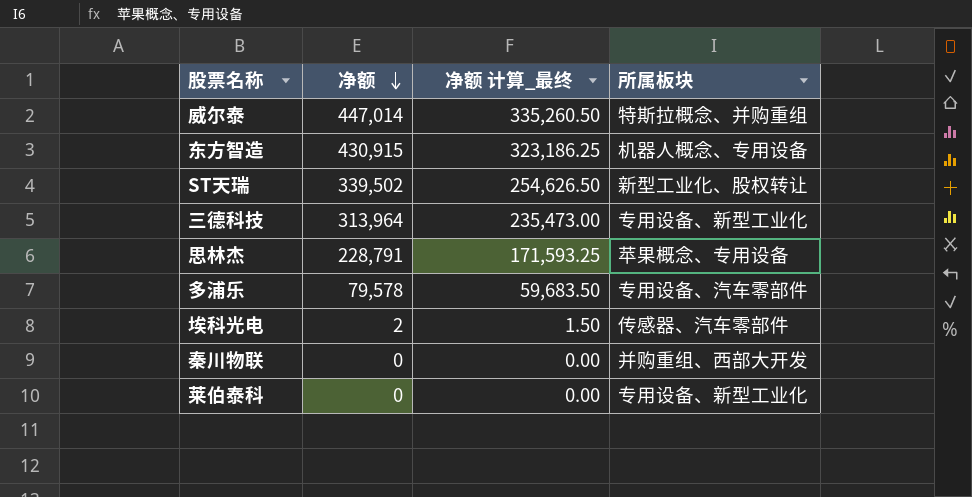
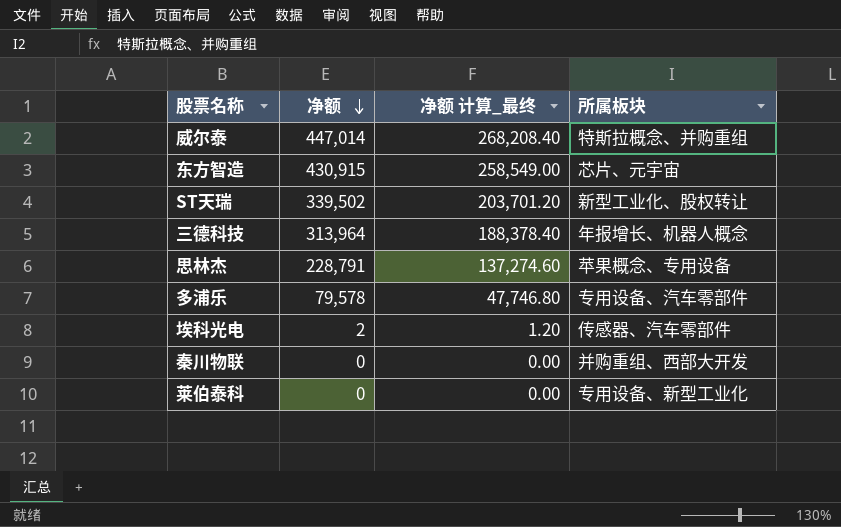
column 净额 计算_最终 | formula: [净额] * 0.75 -> [净额] * 0.6
东方智造 | 所属板块: 机器人概念、专用设备 -> 芯片、元宇宙
三德科技 | 所属板块: 专用设备、新型工业化 -> 年报增长、机器人概念

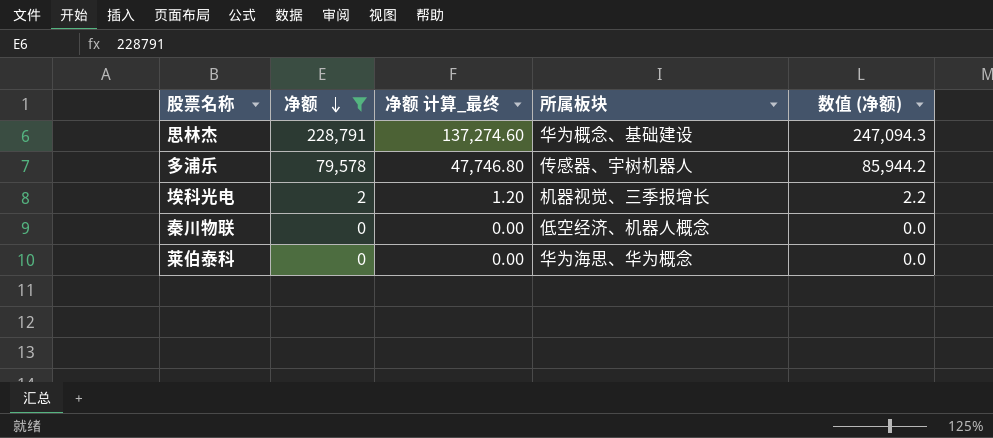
filter: none -> 净额 <= 228,791
column 数值 (净额) | formula: none -> [净额] * 1.08
思林杰 | 所属板块: 苹果概念、专用设备 -> 华为概念、基础建设
多浦乐 | 所属板块: 专用设备、汽车零部件 -> 传感器、宇树机器人
埃科光电 | 所属板块: 传感器、汽车零部件 -> 机器视觉、三季报增长
秦川物联 | 所属板块: 并购重组、西部大开发 -> 低空经济、机器人概念
莱伯泰科 | 所属板块: 专用设备、新型工业化 -> 华为海思、华为概念

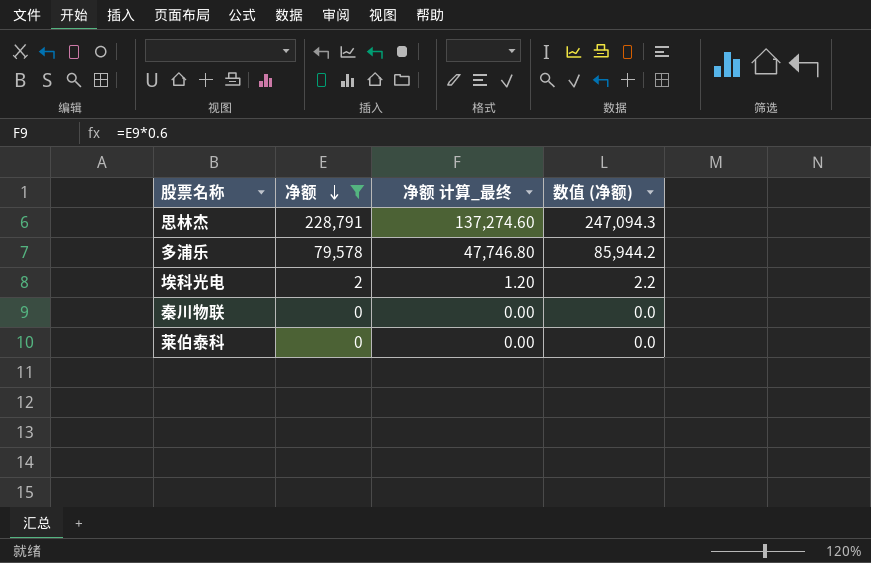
column 所属板块 | position: 4 -> none

